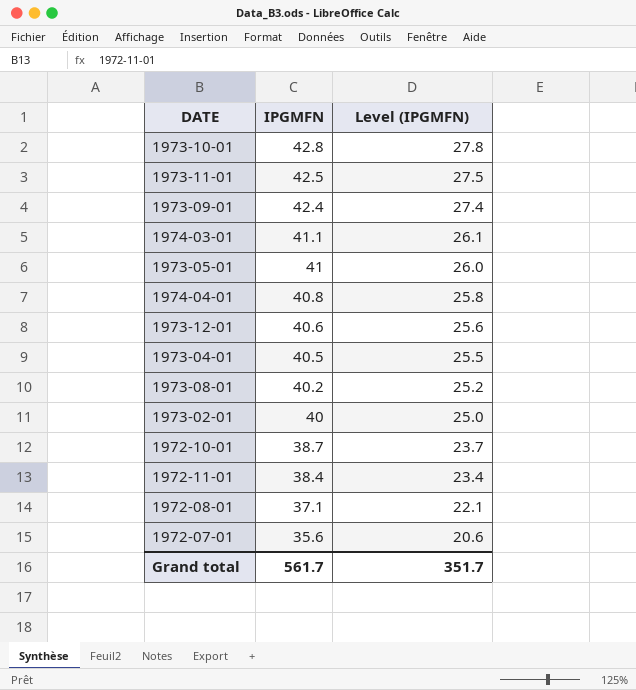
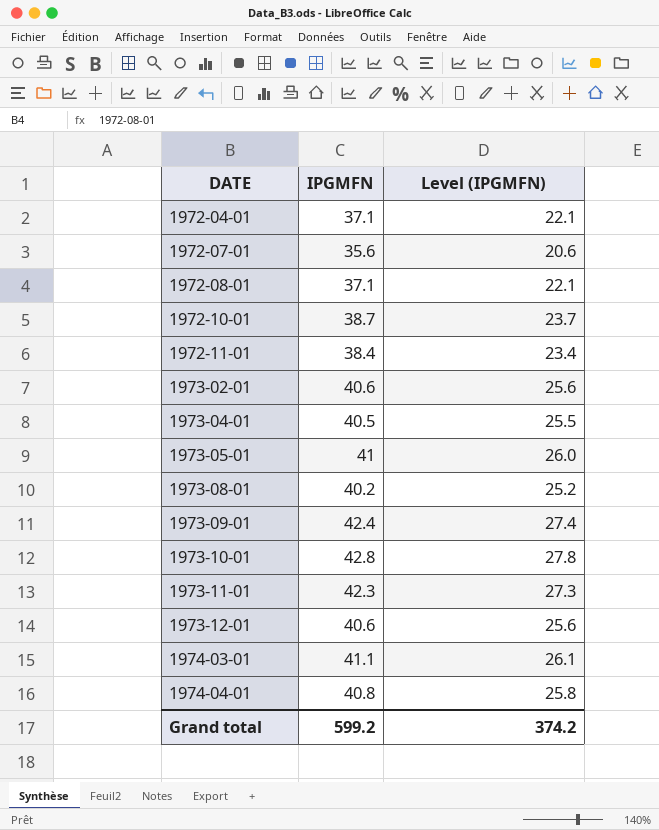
row order: IPGMFN descending -> DATE ascending
row 1972-04-01: none -> 37.1 | 22.1
1973-02-01 | IPGMFN: 40 -> 40.6
1973-02-01 | Level (IPGMFN): 25.0 -> 25.6
1973-11-01 | IPGMFN: 42.5 -> 42.3
1973-11-01 | Level (IPGMFN): 27.5 -> 27.3
Grand total | IPGMFN: 561.7 -> 599.2
Grand total | Level (IPGMFN): 351.7 -> 374.2

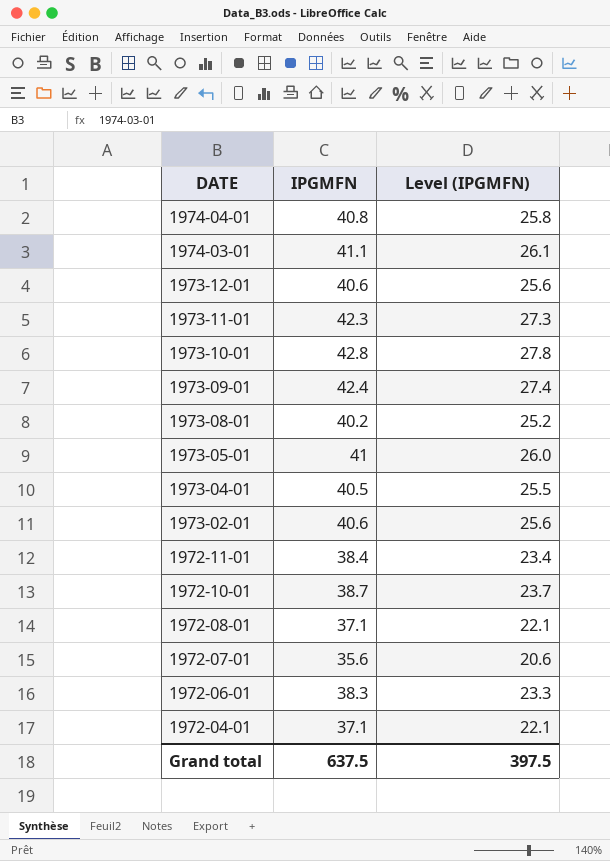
row order: DATE ascending -> DATE descending
row 1972-06-01: none -> 38.3 | 23.3
Grand total | IPGMFN: 599.2 -> 637.5
Grand total | Level (IPGMFN): 374.2 -> 397.5

